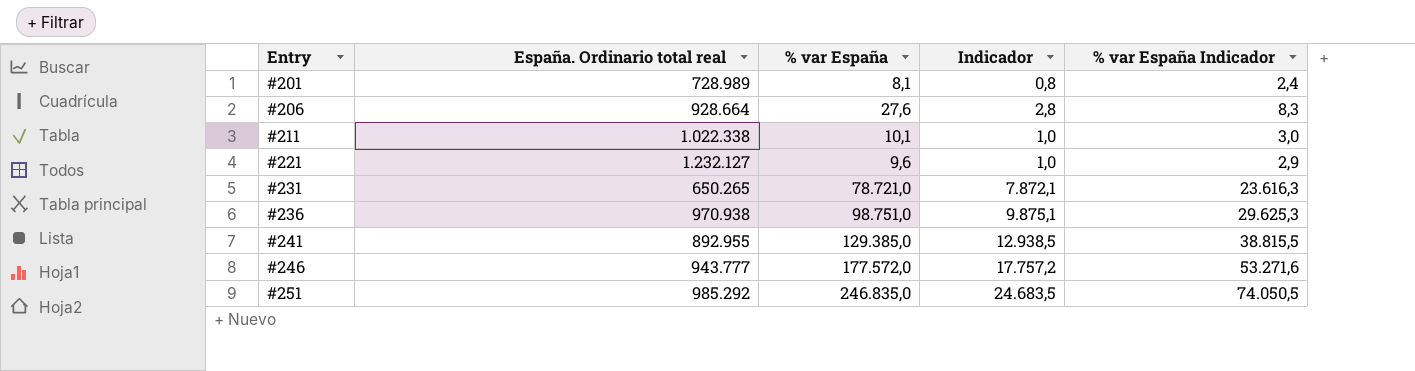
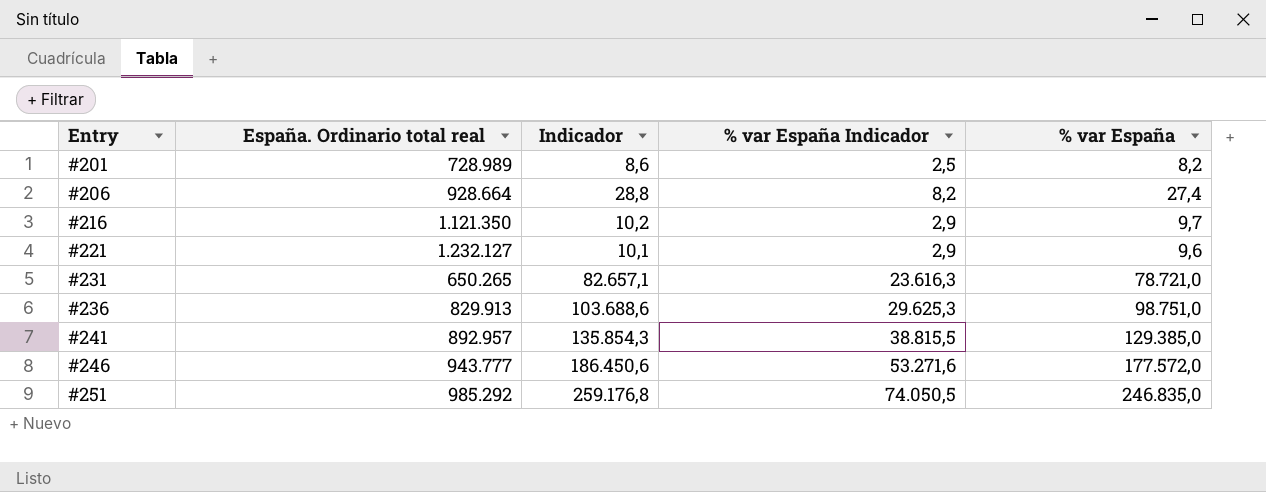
column Indicador | formula: [% var España] * 0,1 -> [% var España] * 1,05
column % var España | position: 3 -> 5
row #211: 1.022.338 | 10,1 | 1,0 | 3,0 -> none
#201 | % var España Indicador: 2,4 -> 2,5
#201 | % var España: 8,1 -> 8,2
#206 | % var España Indicador: 8,3 -> 8,2
#206 | % var España: 27,6 -> 27,4
row #216: none -> 1.121.350 | 10,2 | 2,9 | 9,7
#236 | España. Ordinario total real: 970.938 -> 829.913
#241 | España. Ordinario total real: 892.955 -> 892.957

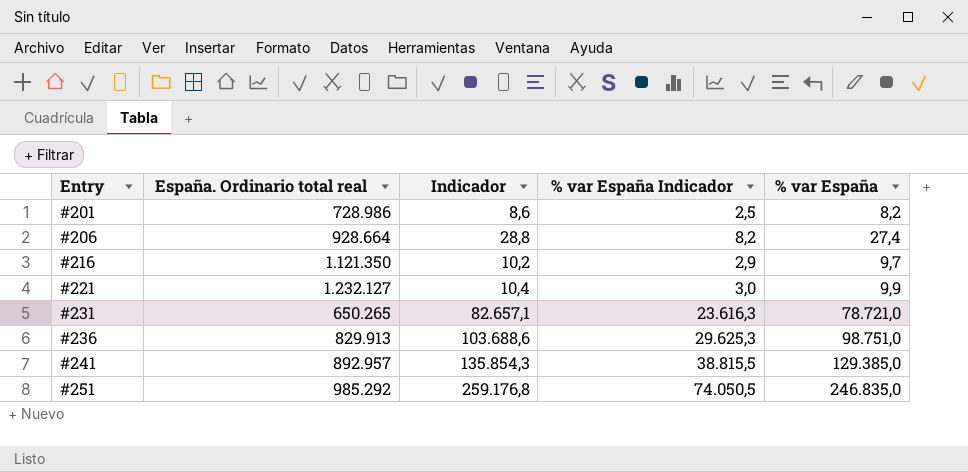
row #246: 943.777 | 186.450,6 | 53.271,6 | 177.572,0 -> none
#201 | España. Ordinario total real: 728.989 -> 728.986
#221 | Indicador: 10,1 -> 10,4
#221 | % var España Indicador: 2,9 -> 3,0
#221 | % var España: 9,6 -> 9,9

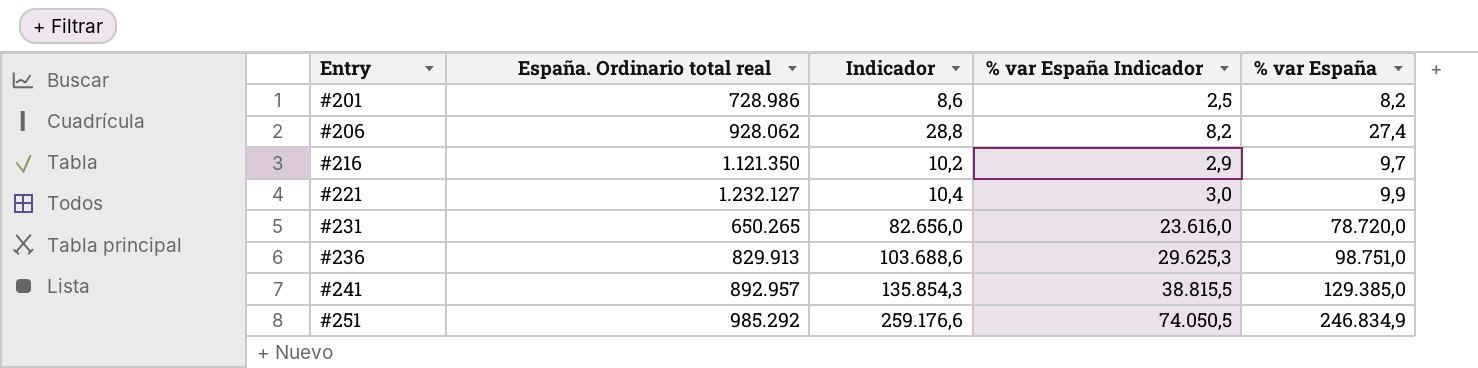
#206 | España. Ordinario total real: 928.664 -> 928.062
#231 | Indicador: 82.657,1 -> 82.656,0
#231 | % var España Indicador: 23.616,3 -> 23.616,0
#231 | % var España: 78.721,0 -> 78.720,0
#251 | Indicador: 259.176,8 -> 259.176,6
#251 | % var España: 246.835,0 -> 246.834,9

